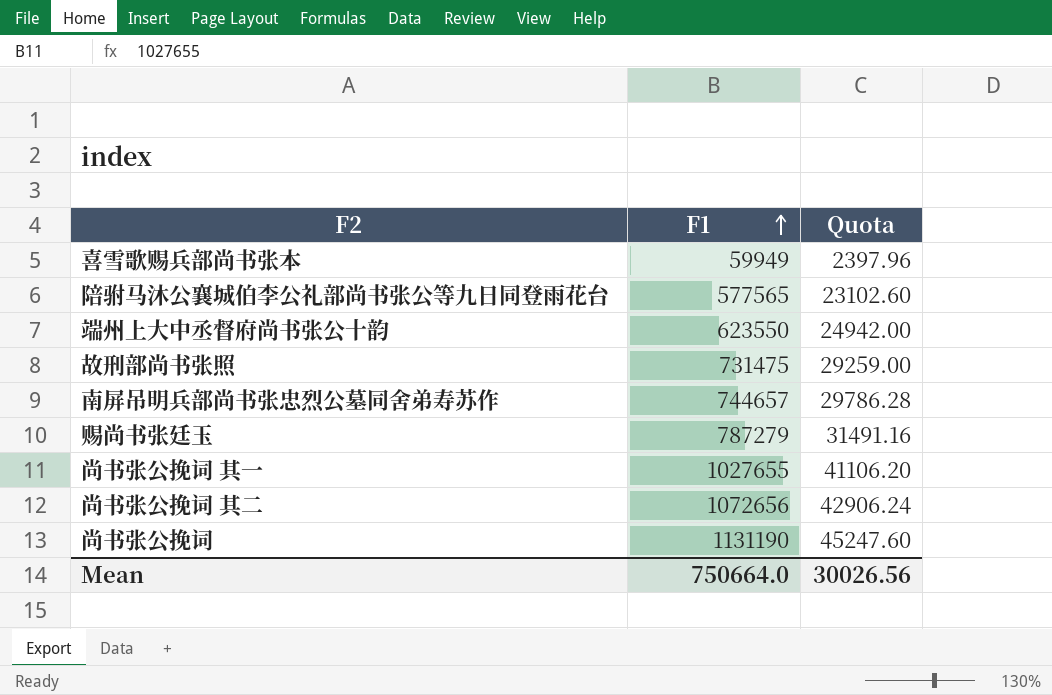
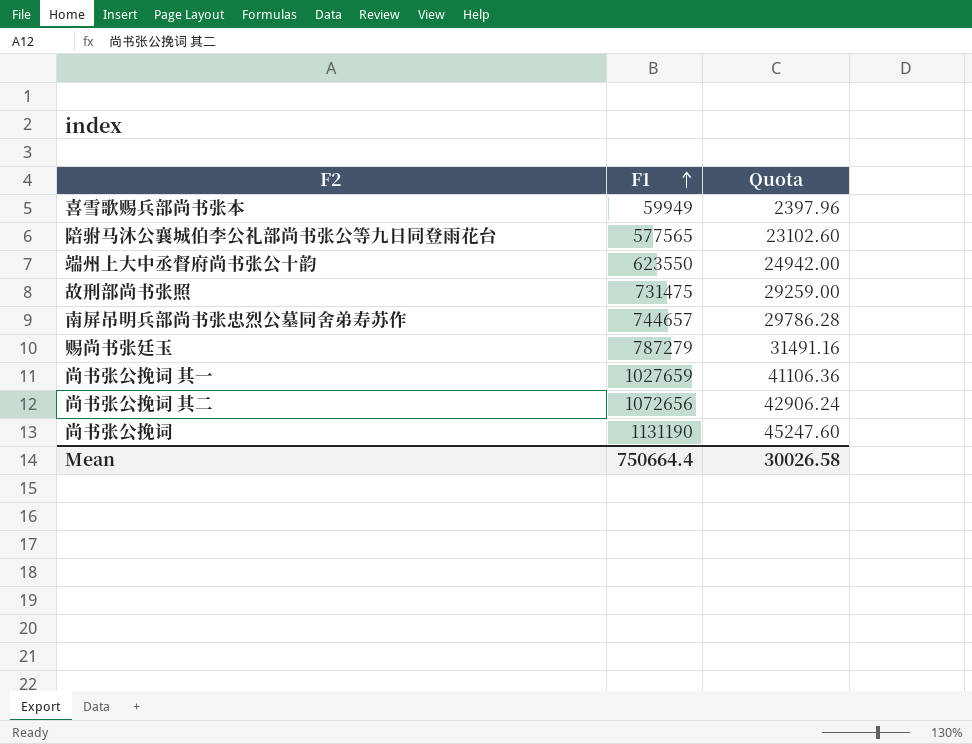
尚书张公挽词 其一 | F1: 1027655 -> 1027659
尚书张公挽词 其一 | Quota: 41106.20 -> 41106.36
Mean | F1: 750664.0 -> 750664.4
Mean | Quota: 30026.56 -> 30026.58

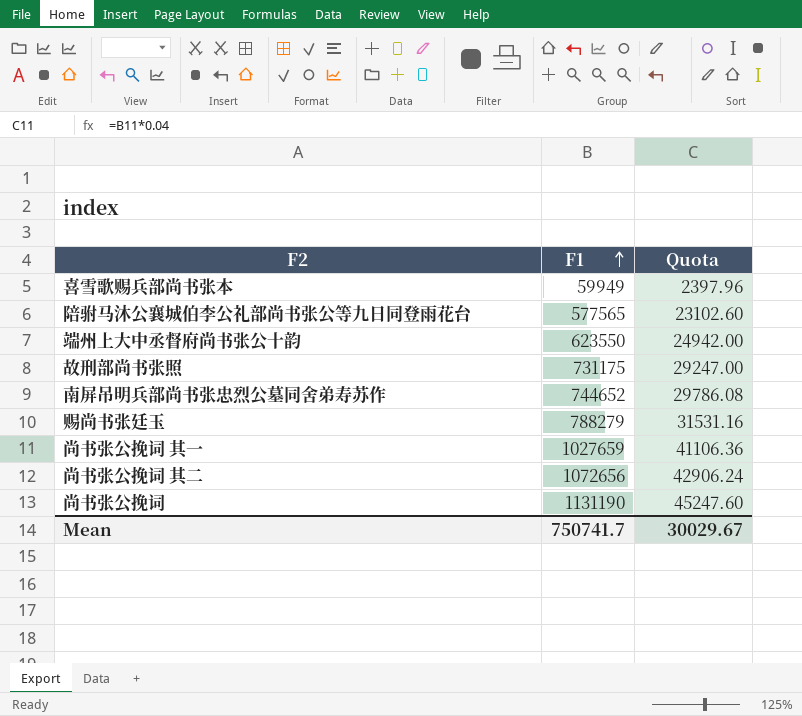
故刑部尚书张照 | F1: 731475 -> 731175
故刑部尚书张照 | Quota: 29259.00 -> 29247.00
南屏吊明兵部尚书张忠烈公墓同舍弟寿苏作 | F1: 744657 -> 744652
南屏吊明兵部尚书张忠烈公墓同舍弟寿苏作 | Quota: 29786.28 -> 29786.08
赐尚书张廷玉 | F1: 787279 -> 788279
赐尚书张廷玉 | Quota: 31491.16 -> 31531.16
Mean | F1: 750664.4 -> 750741.7
Mean | Quota: 30026.58 -> 30029.67

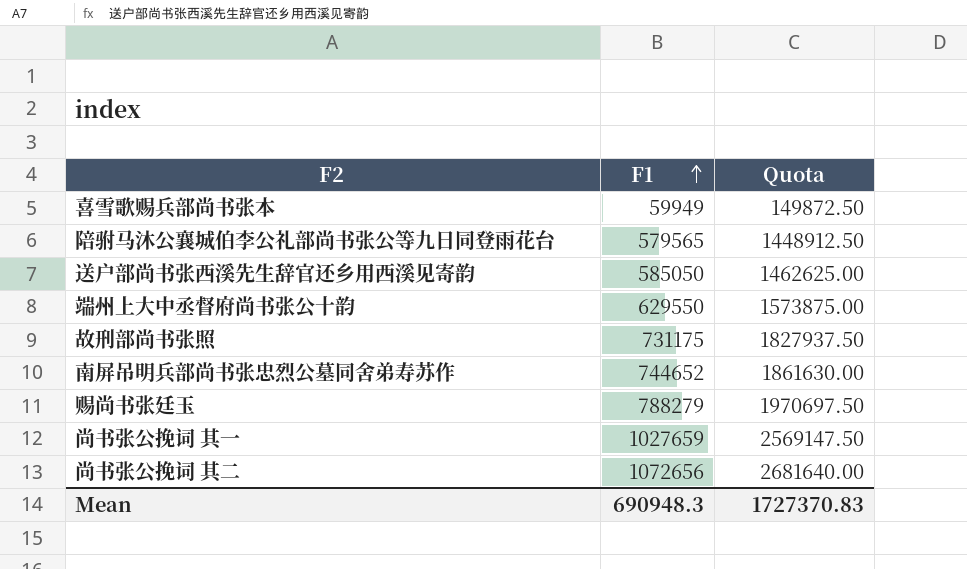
column Quota | formula: [F1] * 0.04 -> [F1] * 2.5
row 尚书张公挽词: 1131190 | 45247.60 -> none
陪驸马沐公襄城伯李公礼部尚书张公等九日同登雨花台 | F1: 577565 -> 579565
row 送户部尚书张西溪先生辞官还乡用西溪见寄韵: none -> 585050 | 1462625.00
端州上大中丞督府尚书张公十韵 | F1: 623550 -> 629550
Mean | F1: 750741.7 -> 690948.3
Mean | Quota: 30029.67 -> 1727370.83

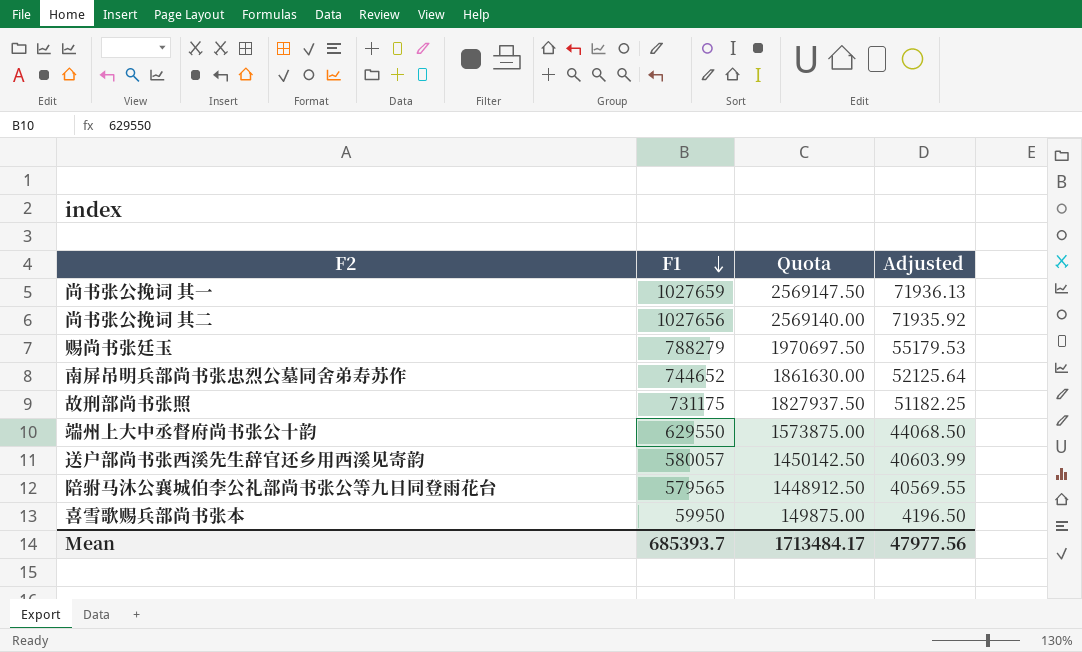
row order: F1 ascending -> F1 descending
column Adjusted | formula: none -> [F1] * 0.07
尚书张公挽词 其二 | F1: 1072656 -> 1027656
尚书张公挽词 其二 | Quota: 2681640.00 -> 2569140.00
送户部尚书张西溪先生辞官还乡用西溪见寄韵 | F1: 585050 -> 580057
送户部尚书张西溪先生辞官还乡用西溪见寄韵 | Quota: 1462625.00 -> 1450142.50
喜雪歌赐兵部尚书张本 | F1: 59949 -> 59950
喜雪歌赐兵部尚书张本 | Quota: 149872.50 -> 149875.00
Mean | F1: 690948.3 -> 685393.7
Mean | Quota: 1727370.83 -> 1713484.17

